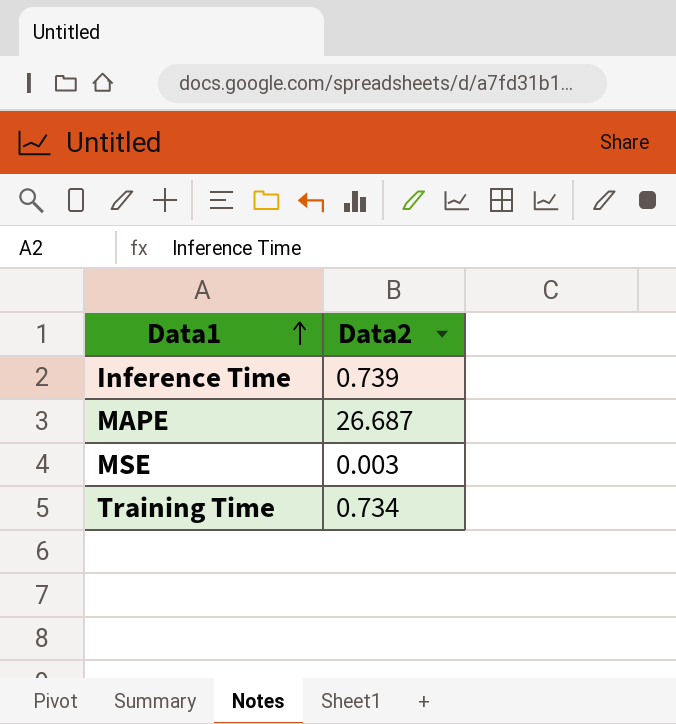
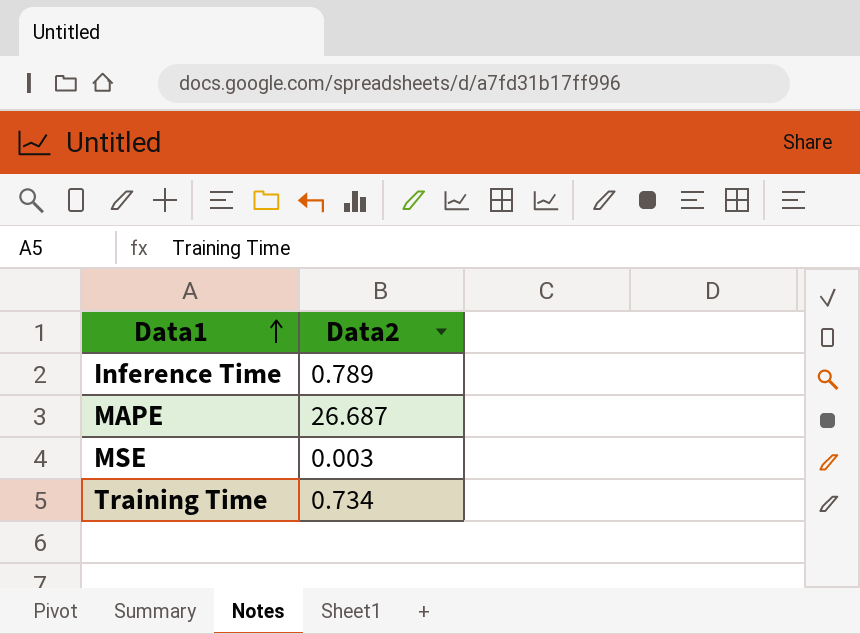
Inference Time | Data2: 0.739 -> 0.789

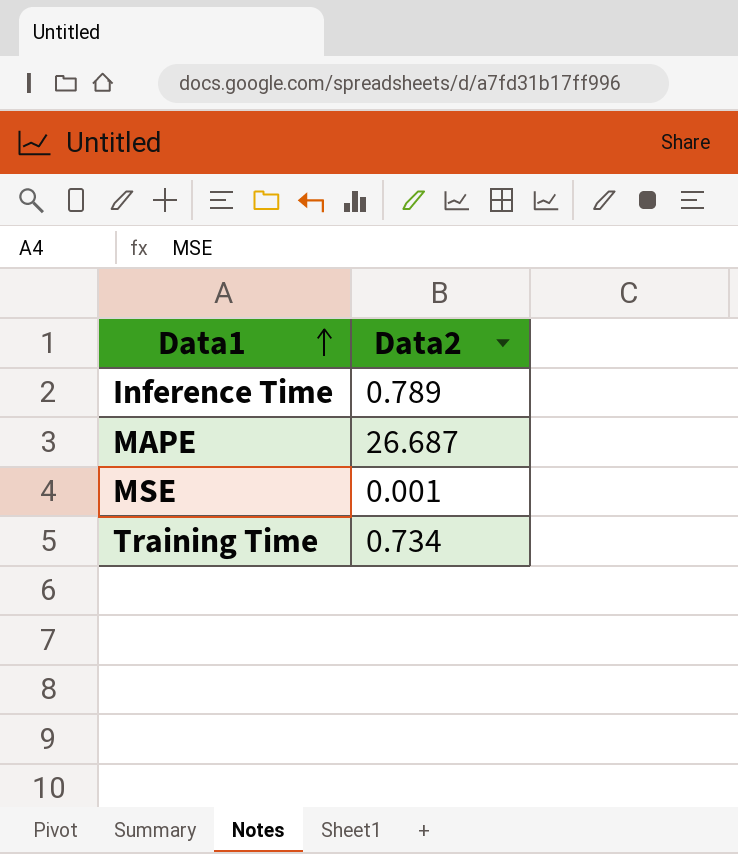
MSE | Data2: 0.003 -> 0.001

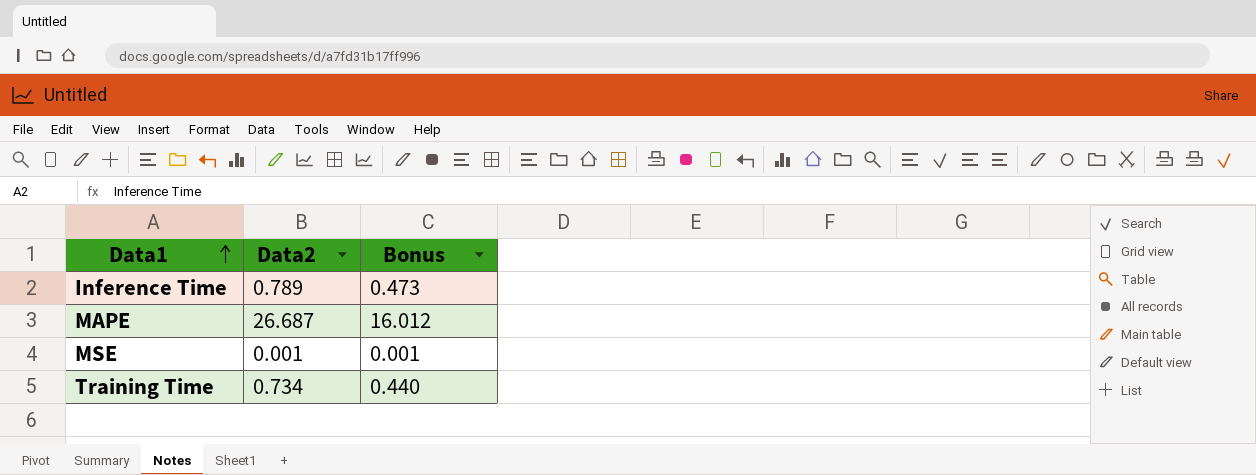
column Bonus | formula: none -> [Data2] * 0.6

